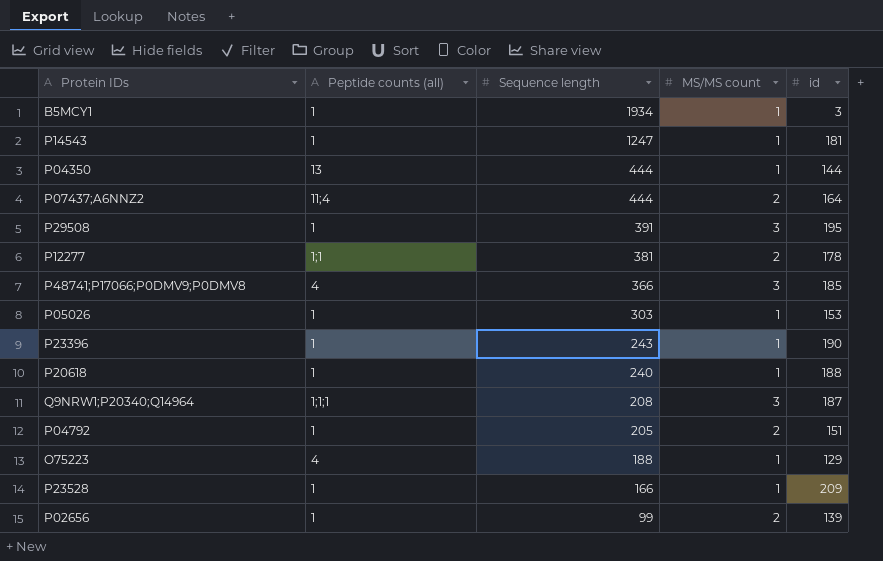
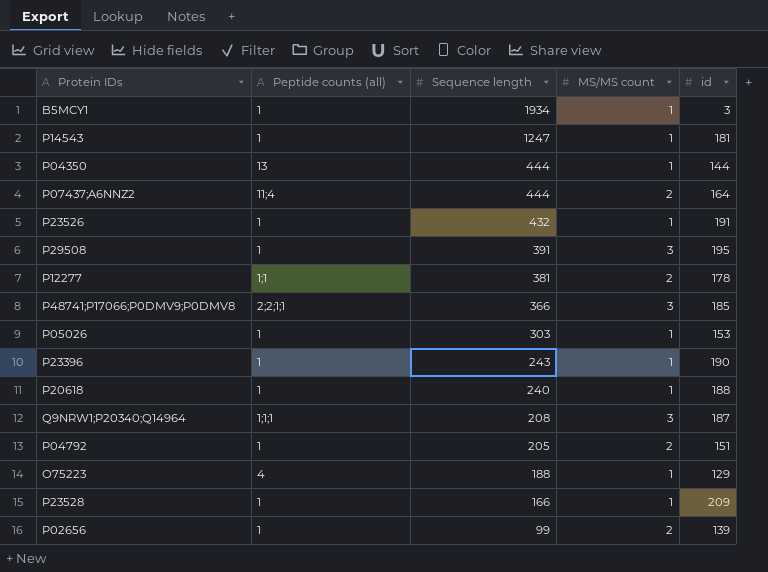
row P23526: none -> 1 | 432 | 1 | 191
P48741;P17066;P0DMV9;P0DMV8 | Peptide counts (all): 4 -> 2;2;1;1

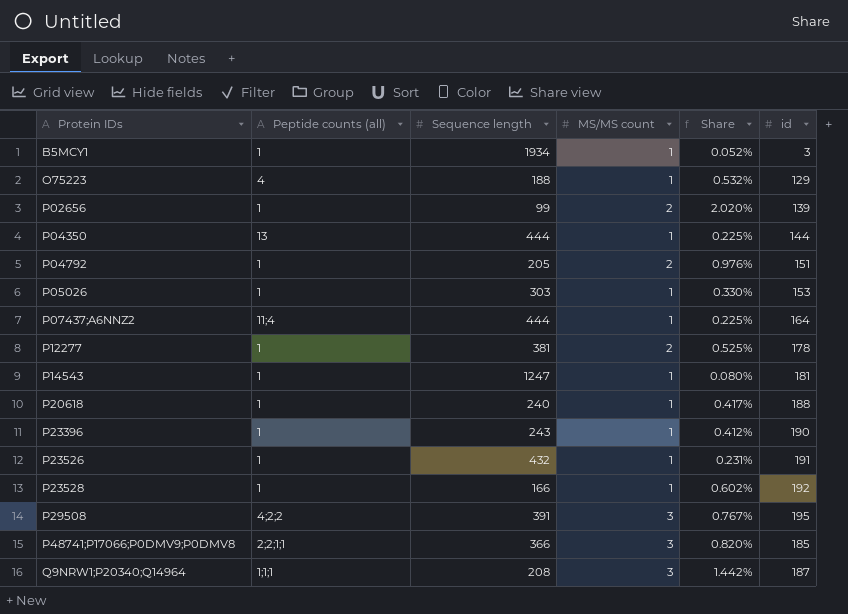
row order: Sequence length descending -> Protein IDs ascending
column Share | formula: none -> [MS/MS count] / [Sequence length]
P07437;A6NNZ2 | MS/MS count: 2 -> 1
P12277 | Peptide counts (all): 1;1 -> 1
P23528 | id: 209 -> 192
P29508 | Peptide counts (all): 1 -> 4;2;2

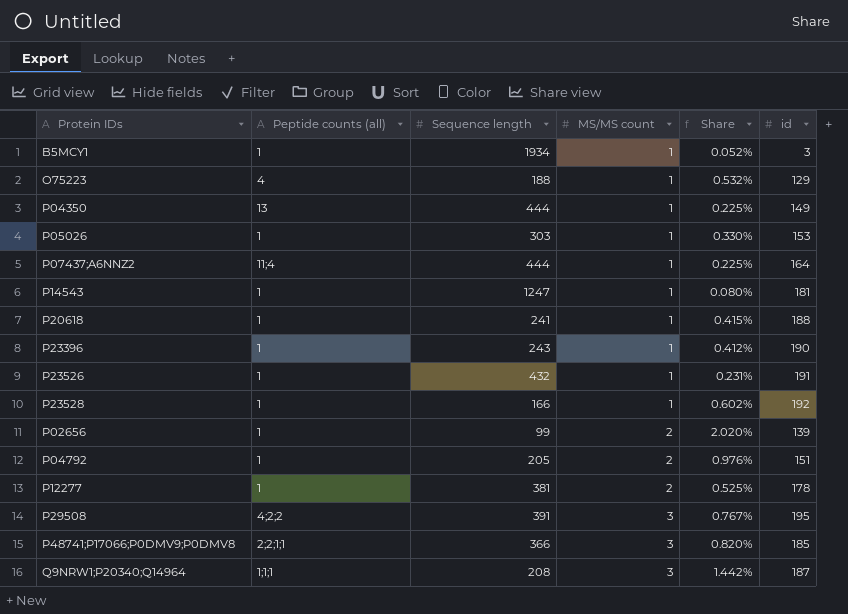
row order: Protein IDs ascending -> MS/MS count ascending
P04350 | id: 144 -> 149
P20618 | Sequence length: 240 -> 241
P20618 | Share: 0.417% -> 0.415%

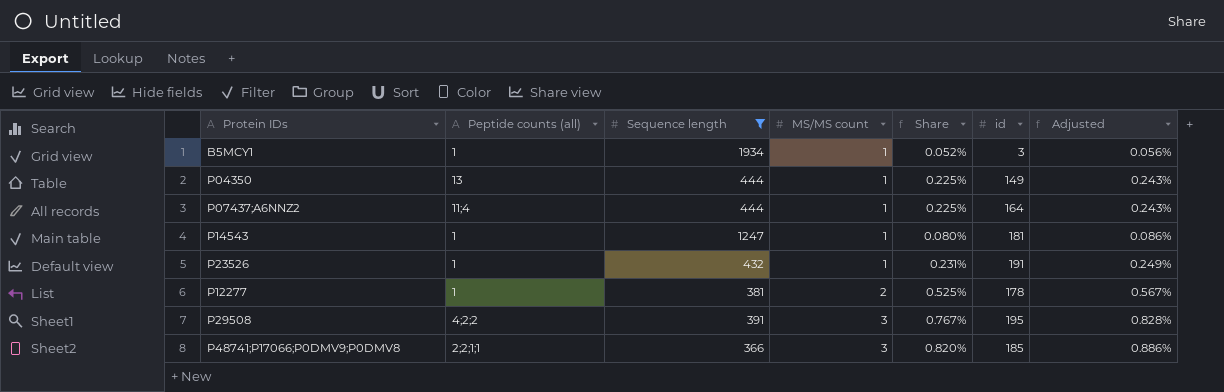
filter: none -> Sequence length >= 366
column Adjusted | formula: none -> [Share] * 1.08

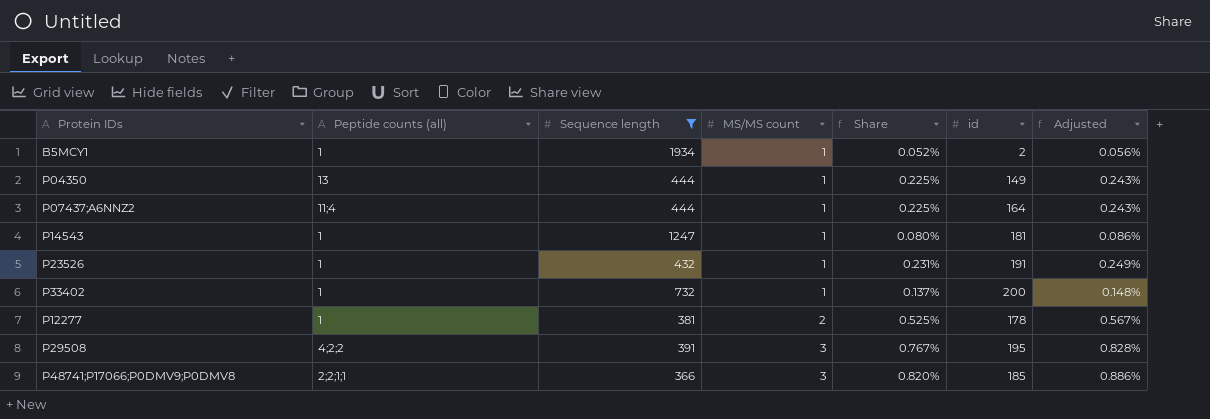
B5MCY1 | id: 3 -> 2
row P33402: none -> 1 | 732 | 1 | 0.137% | 200 | 0.148%

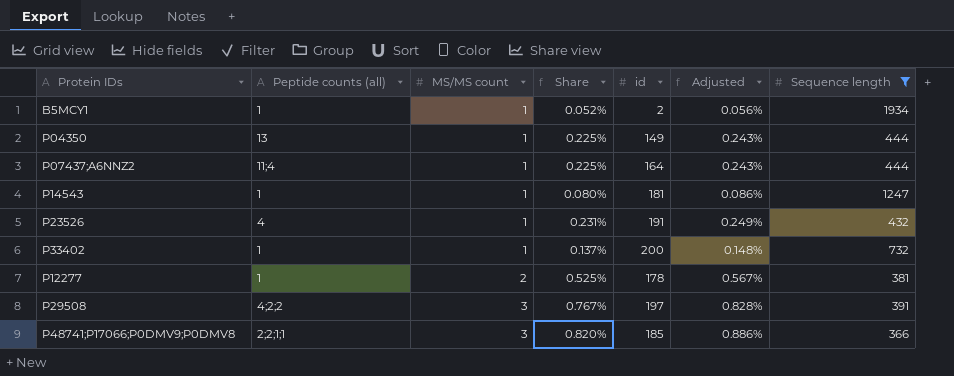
column Sequence length | position: 3 -> 7
P23526 | Peptide counts (all): 1 -> 4
P29508 | id: 195 -> 197

